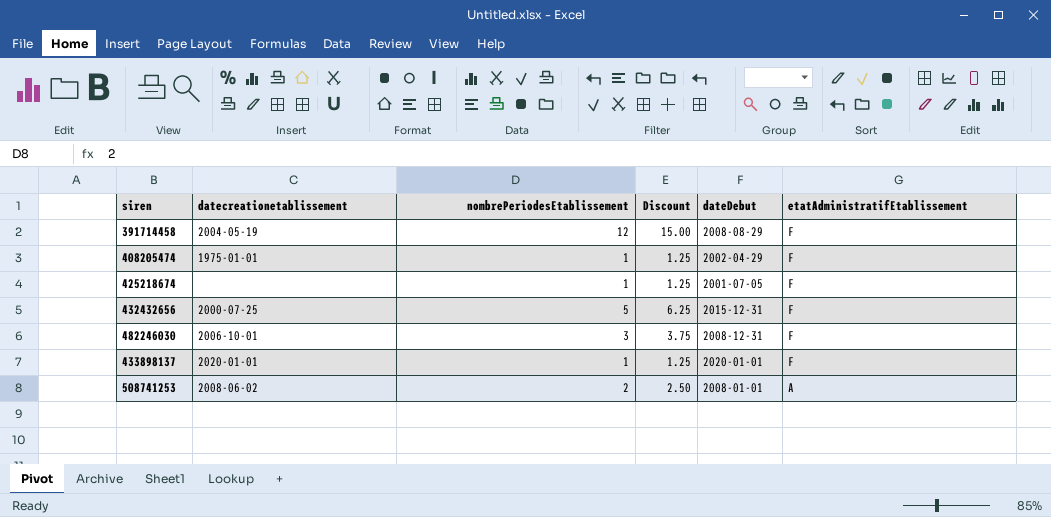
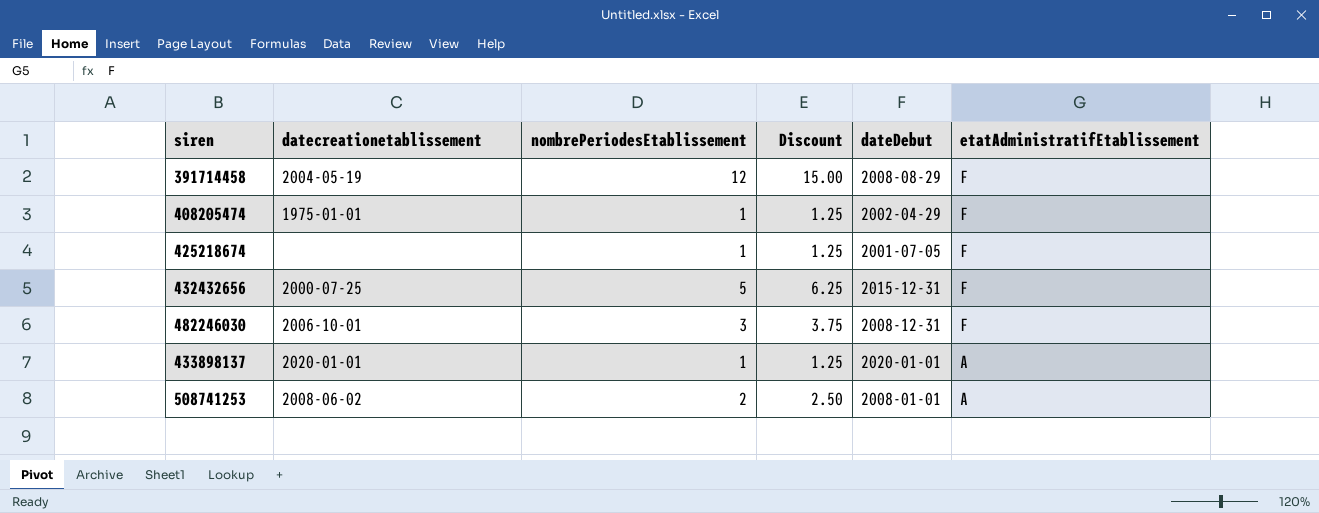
433898137 | etatAdministratifEtablissement: F -> A

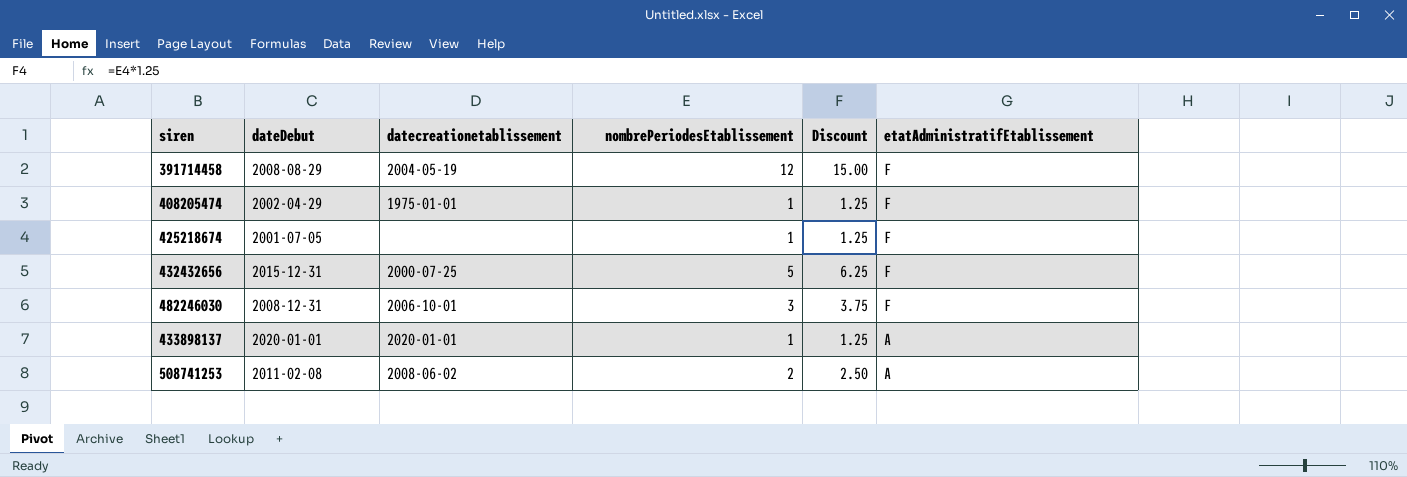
column dateDebut | position: 5 -> 2
508741253 | dateDebut: 2008-01-01 -> 2011-02-08

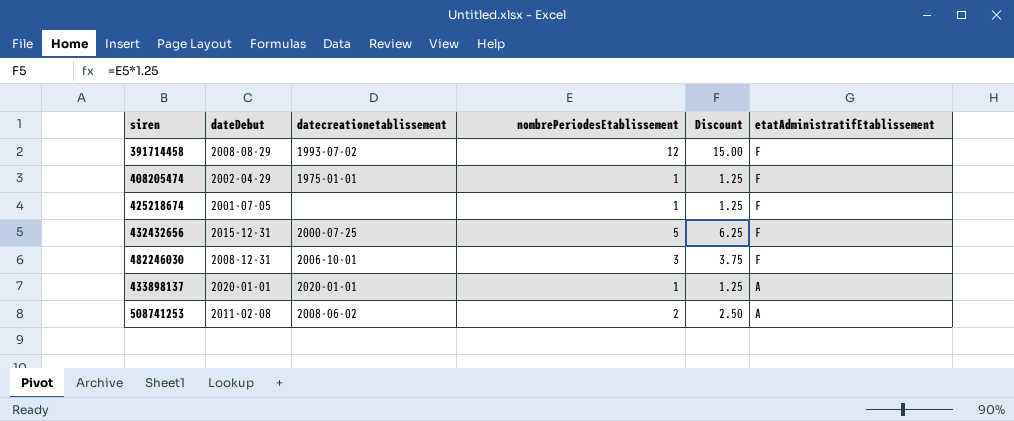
391714458 | datecreationetablissement: 2004-05-19 -> 1993-07-02

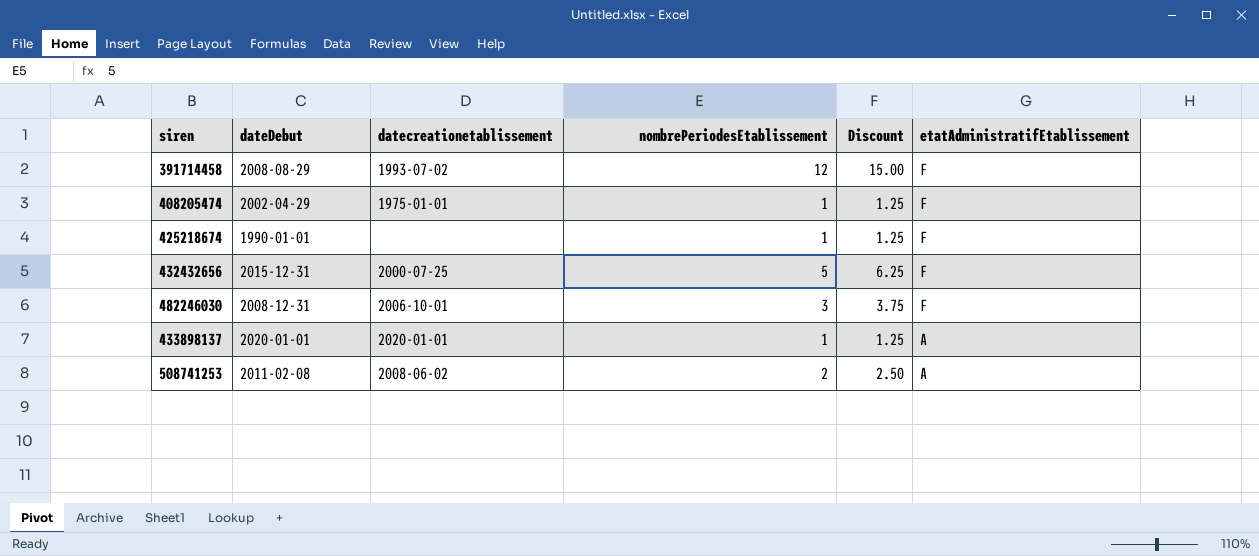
425218674 | dateDebut: 2001-07-05 -> 1990-01-01

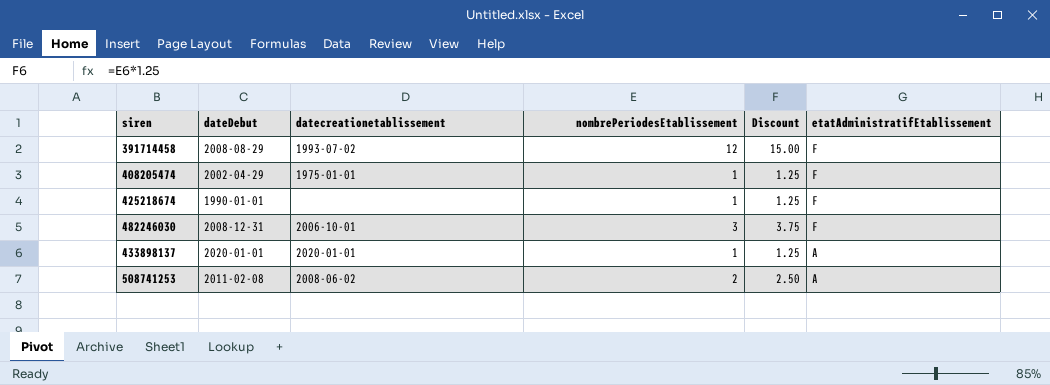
row 432432656: 2015-12-31 | 2000-07-25 | 5 | 6.25 | F -> none

